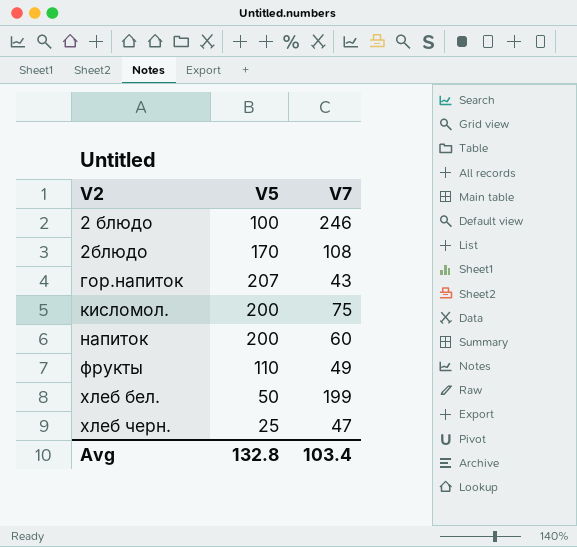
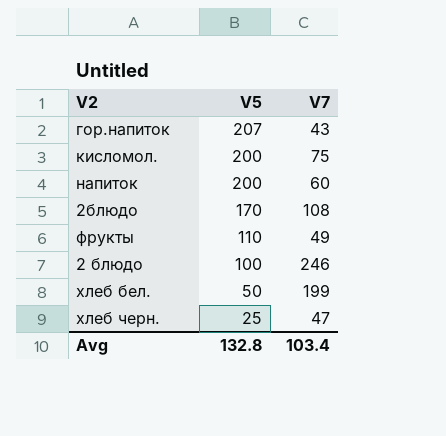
row order: V2 ascending -> V5 descending

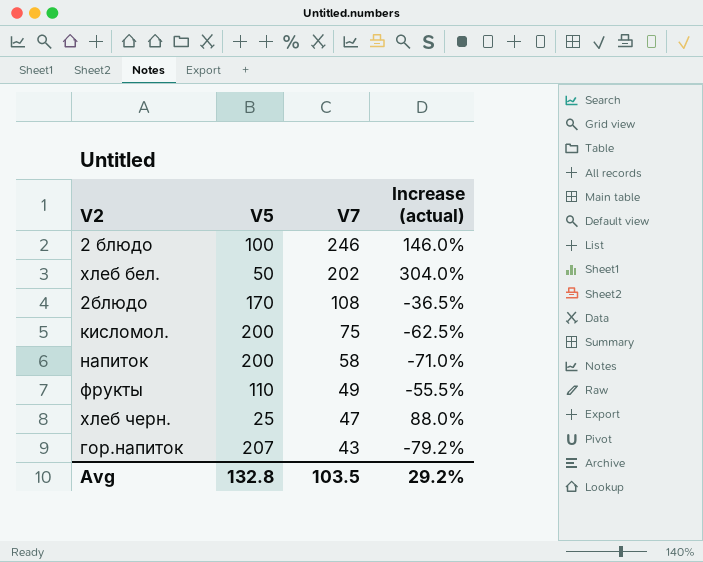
row order: V5 descending -> V7 descending
column Increase (actual) | formula: none -> ([V7] - [V5]) / [V5]
хлеб бел. | V7: 199 -> 202
напиток | V7: 60 -> 58
Avg | V7: 103.4 -> 103.5

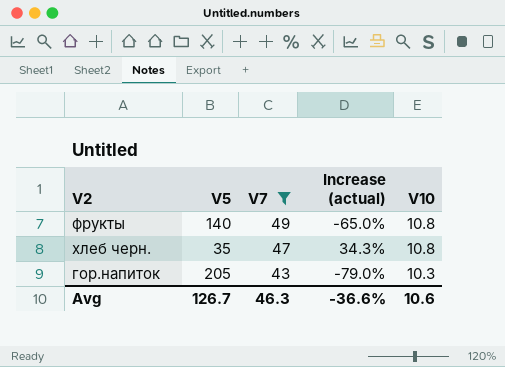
filter: none -> V7 <= 49
column V10 | position: none -> 5
фрукты | V5: 110 -> 140
фрукты | Increase (actual): -55.5% -> -65.0%
хлеб черн. | V5: 25 -> 35
хлеб черн. | Increase (actual): 88.0% -> 34.3%
гор.напиток | V5: 207 -> 205
гор.напиток | Increase (actual): -79.2% -> -79.0%
Avg | V5: 132.8 -> 126.7
Avg | V7: 103.5 -> 46.3
Avg | Increase (actual): 29.2% -> -36.6%

